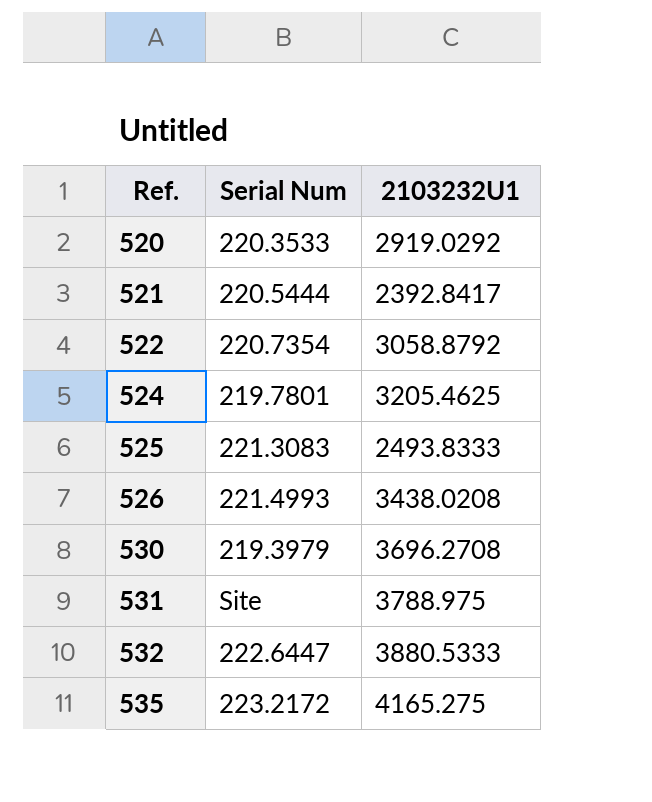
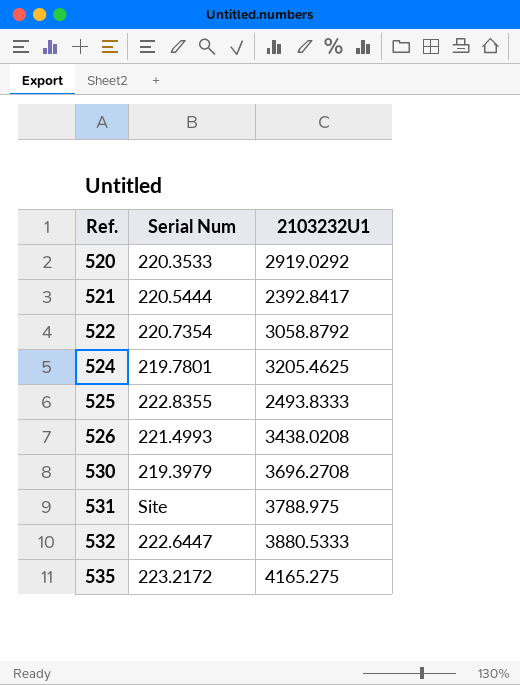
525 | Serial Num: 221.3083 -> 222.8355

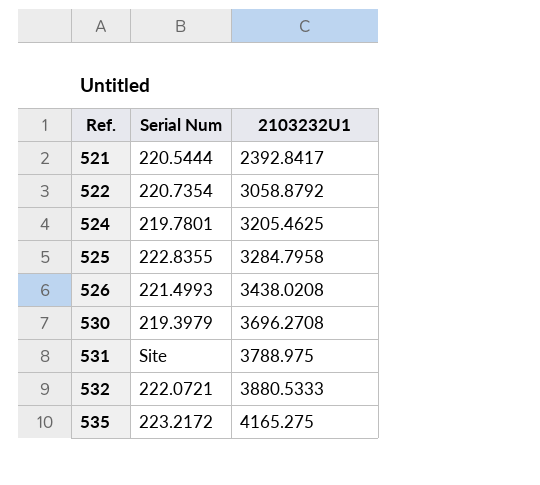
row 520: 220.3533 | 2919.0292 -> none
525 | 2103232U1: 2493.8333 -> 3284.7958
532 | Serial Num: 222.6447 -> 222.0721

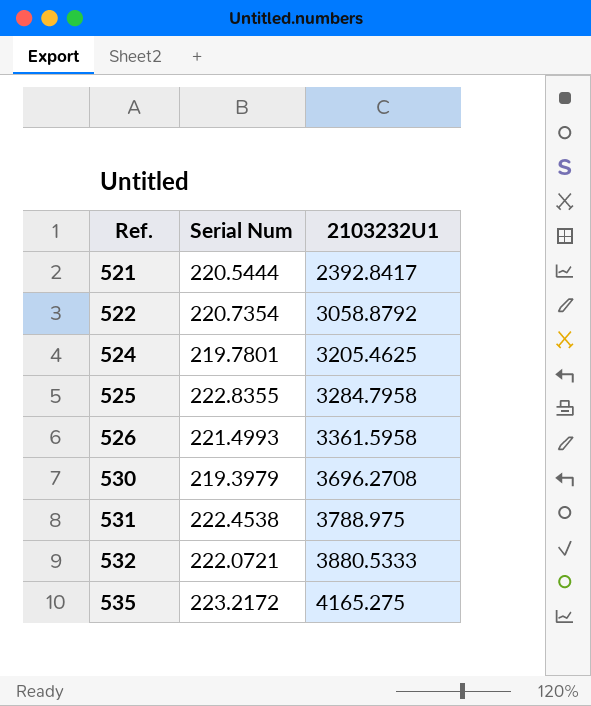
526 | 2103232U1: 3438.0208 -> 3361.5958
531 | Serial Num: Site -> 222.4538

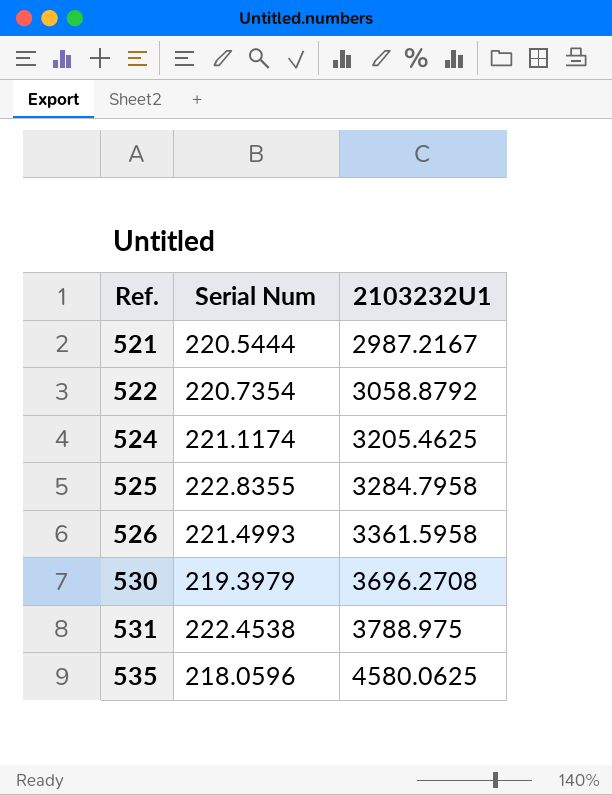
row 532: 222.0721 | 3880.5333 -> none
521 | 2103232U1: 2392.8417 -> 2987.2167
524 | Serial Num: 219.7801 -> 221.1174
535 | Serial Num: 223.2172 -> 218.0596
535 | 2103232U1: 4165.275 -> 4580.0625

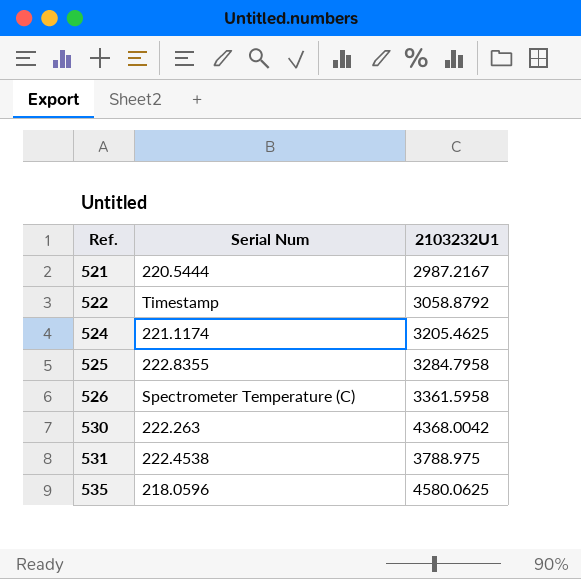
522 | Serial Num: 220.7354 -> Timestamp
526 | Serial Num: 221.4993 -> Spectrometer Temperature (C)
530 | Serial Num: 219.3979 -> 222.263
530 | 2103232U1: 3696.2708 -> 4368.0042

